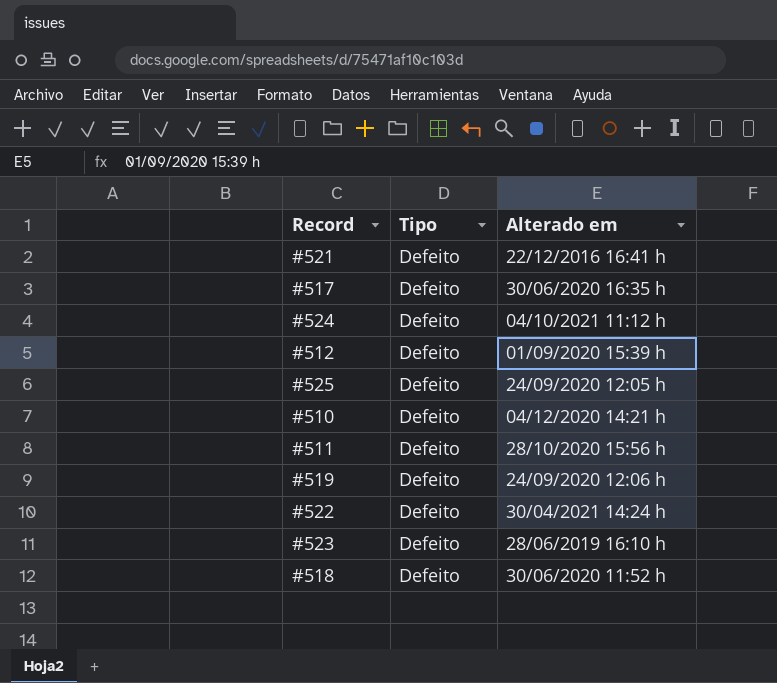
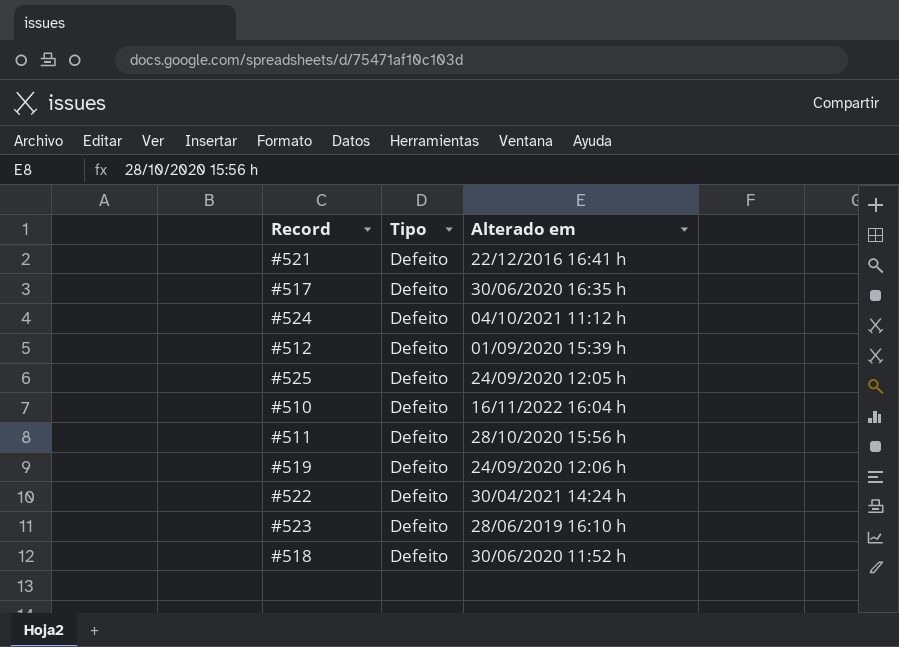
#510 | Alterado em: 04/12/2020 14:21 h -> 16/11/2022 16:04 h

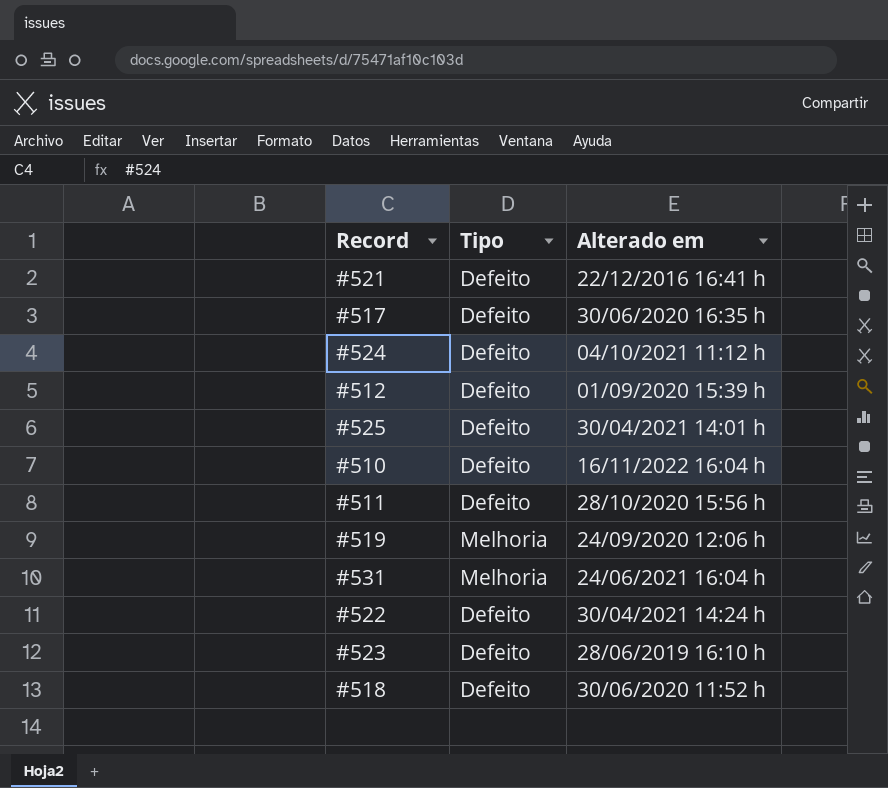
#525 | Alterado em: 24/09/2020 12:05 h -> 30/04/2021 14:01 h
#519 | Tipo: Defeito -> Melhoria
row #531: none -> Melhoria | 24/06/2021 16:04 h

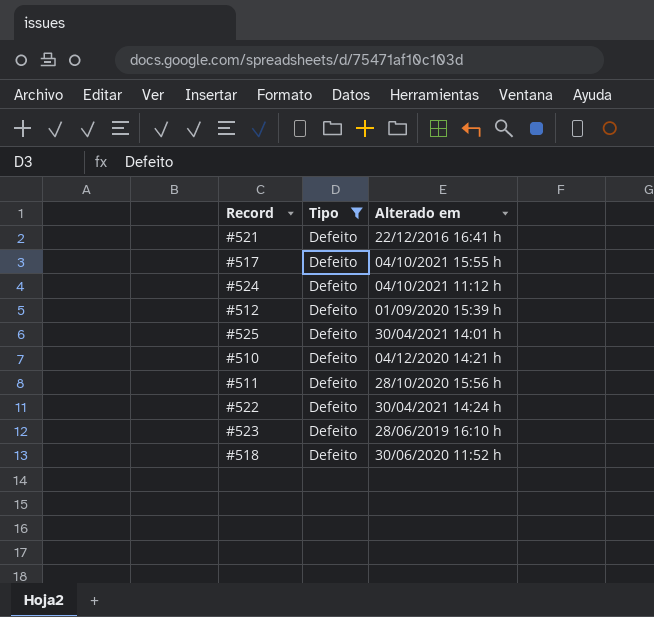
filter: none -> Tipo = Defeito
#517 | Alterado em: 30/06/2020 16:35 h -> 04/10/2021 15:55 h
#510 | Alterado em: 16/11/2022 16:04 h -> 04/12/2020 14:21 h

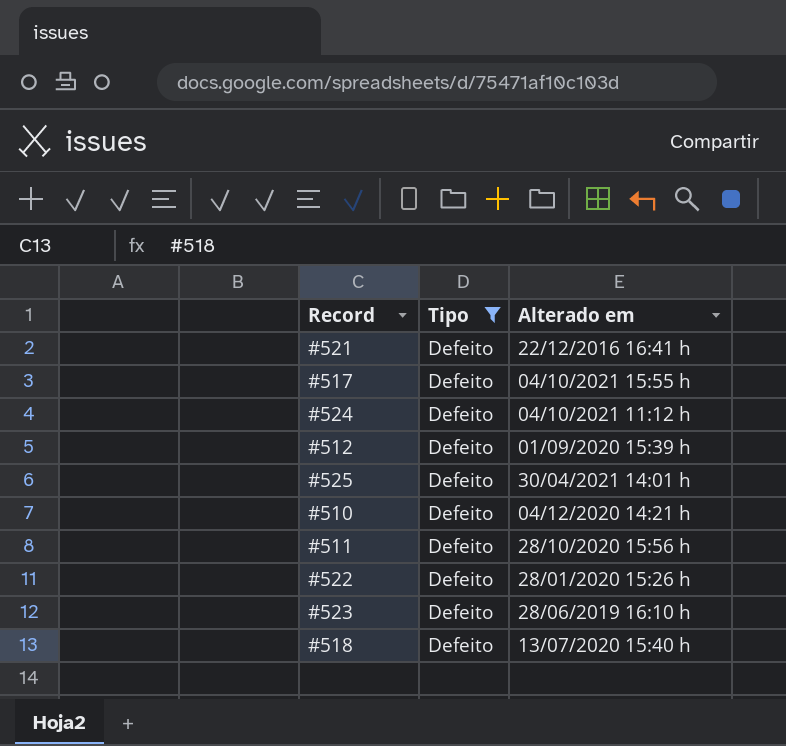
#522 | Alterado em: 30/04/2021 14:24 h -> 28/01/2020 15:26 h
#518 | Alterado em: 30/06/2020 11:52 h -> 13/07/2020 15:40 h

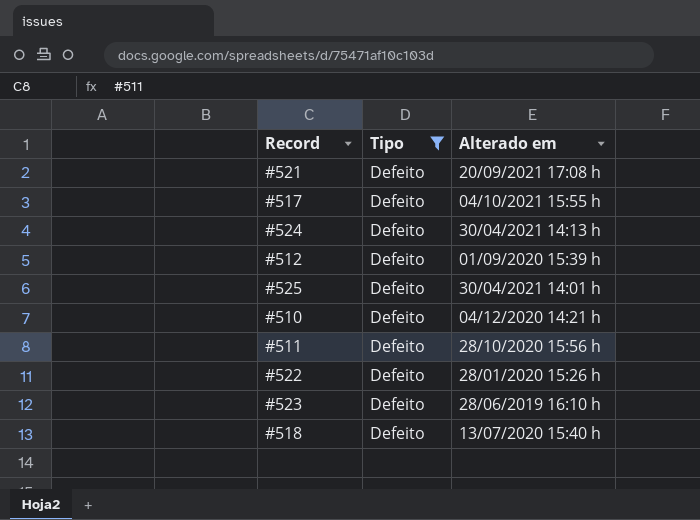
#521 | Alterado em: 22/12/2016 16:41 h -> 20/09/2021 17:08 h
#524 | Alterado em: 04/10/2021 11:12 h -> 30/04/2021 14:13 h

